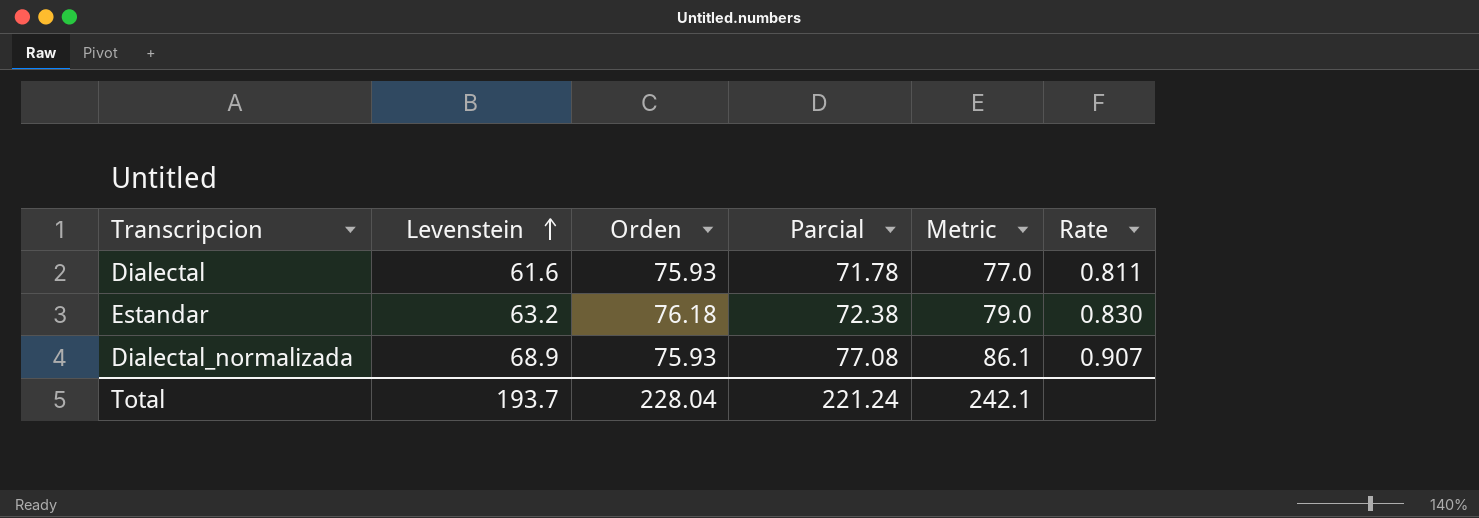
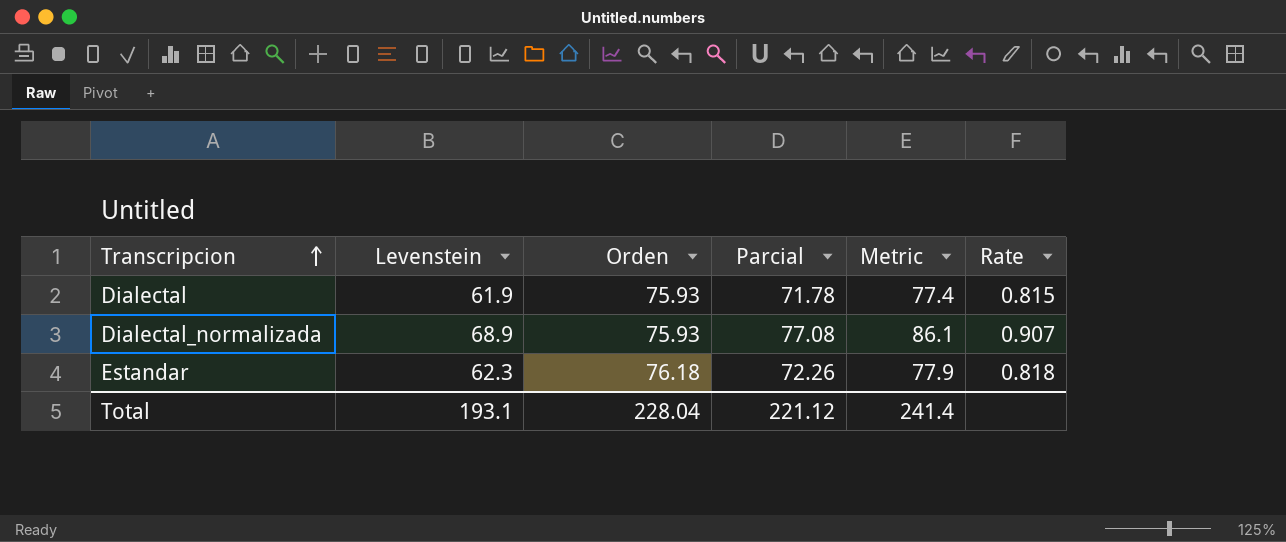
row order: Levenstein ascending -> Transcripcion ascending
Dialectal | Levenstein: 61.6 -> 61.9
Dialectal | Metric: 77.0 -> 77.4
Dialectal | Rate: 0.811 -> 0.815
Estandar | Levenstein: 63.2 -> 62.3
Estandar | Parcial: 72.38 -> 72.26
Estandar | Metric: 79.0 -> 77.9
Estandar | Rate: 0.830 -> 0.818
Total | Levenstein: 193.7 -> 193.1
Total | Parcial: 221.24 -> 221.12
Total | Metric: 242.1 -> 241.4

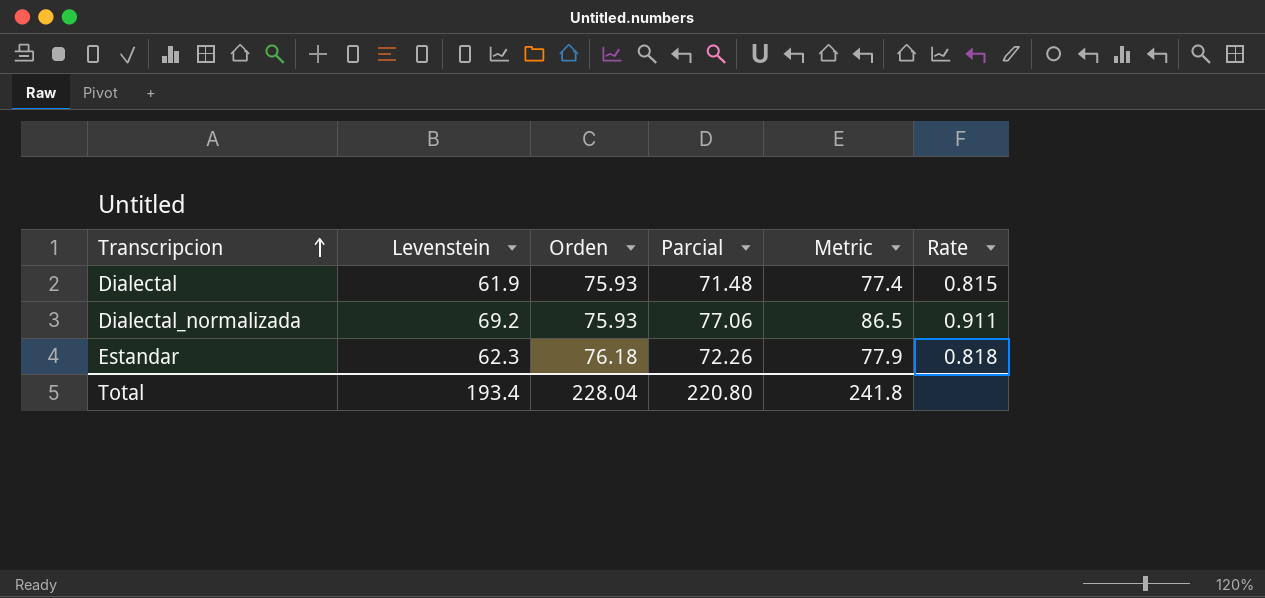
Dialectal | Parcial: 71.78 -> 71.48
Dialectal_normalizada | Levenstein: 68.9 -> 69.2
Dialectal_normalizada | Parcial: 77.08 -> 77.06
Dialectal_normalizada | Metric: 86.1 -> 86.5
Dialectal_normalizada | Rate: 0.907 -> 0.911
Total | Levenstein: 193.1 -> 193.4
Total | Parcial: 221.12 -> 220.80
Total | Metric: 241.4 -> 241.8

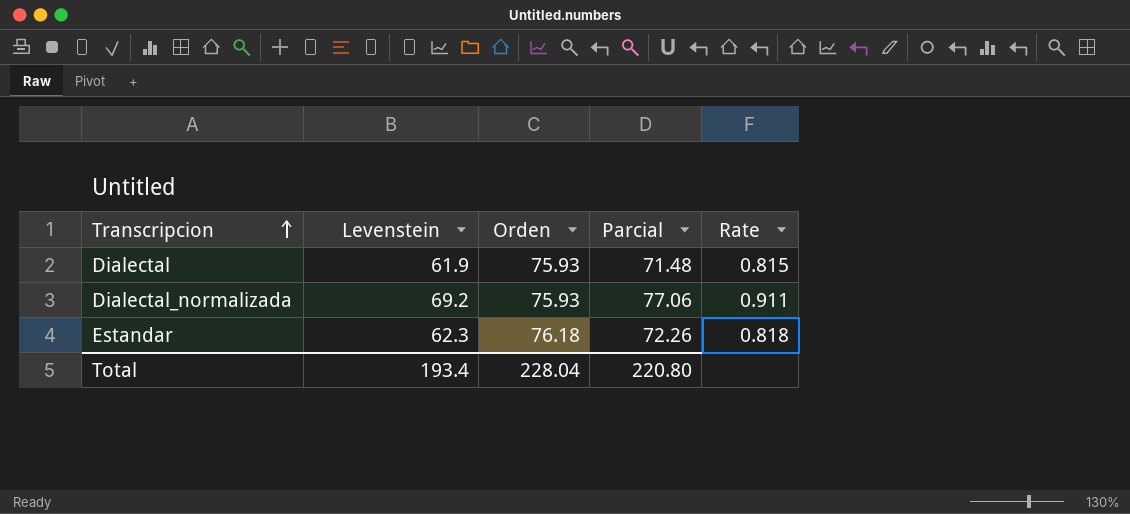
column Metric | formula: [Levenstein] * 1.25 -> none

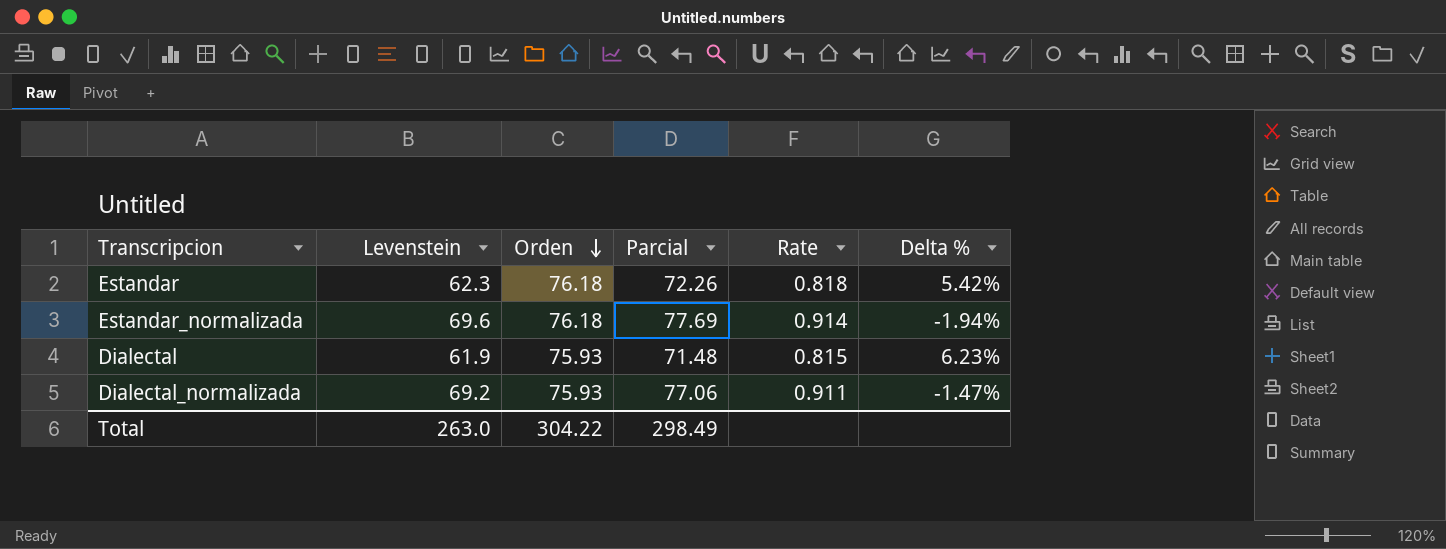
row order: Transcripcion ascending -> Orden descending
column Delta % | formula: none -> ([Orden] - [Parcial]) / [Parcial]
row Estandar_normalizada: none -> 69.6 | 76.18 | 77.69 | 0.914 | -1.94%
Total | Levenstein: 193.4 -> 263.0
Total | Orden: 228.04 -> 304.22
Total | Parcial: 220.80 -> 298.49

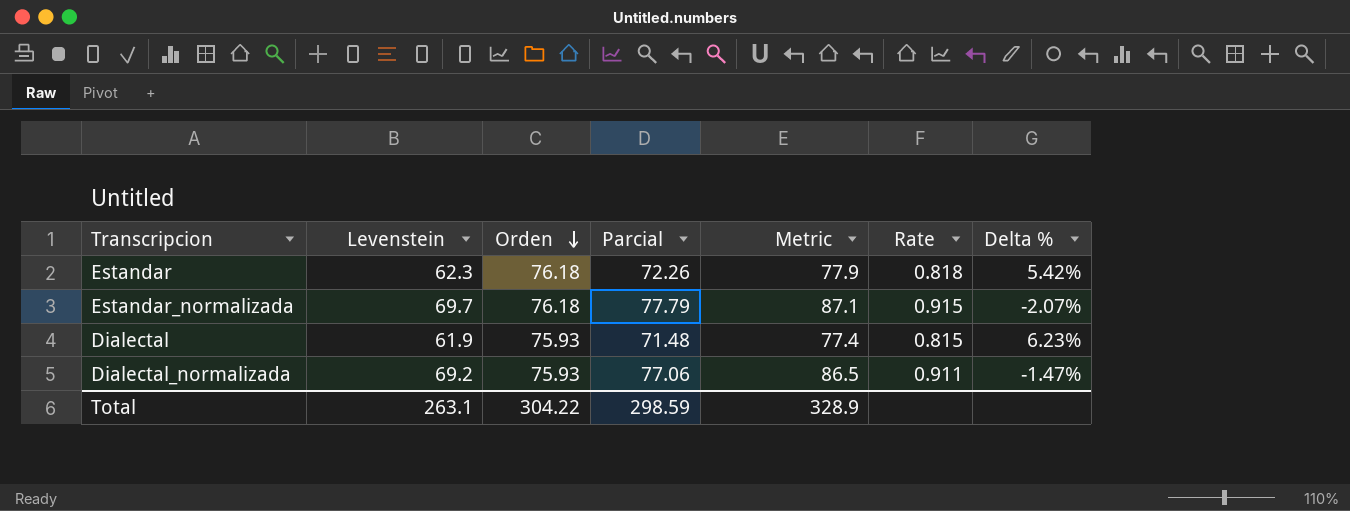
column Metric | formula: none -> [Levenstein] * 1.25
Estandar_normalizada | Levenstein: 69.6 -> 69.7
Estandar_normalizada | Parcial: 77.69 -> 77.79
Estandar_normalizada | Rate: 0.914 -> 0.915
Estandar_normalizada | Delta %: -1.94% -> -2.07%
Total | Levenstein: 263.0 -> 263.1
Total | Parcial: 298.49 -> 298.59

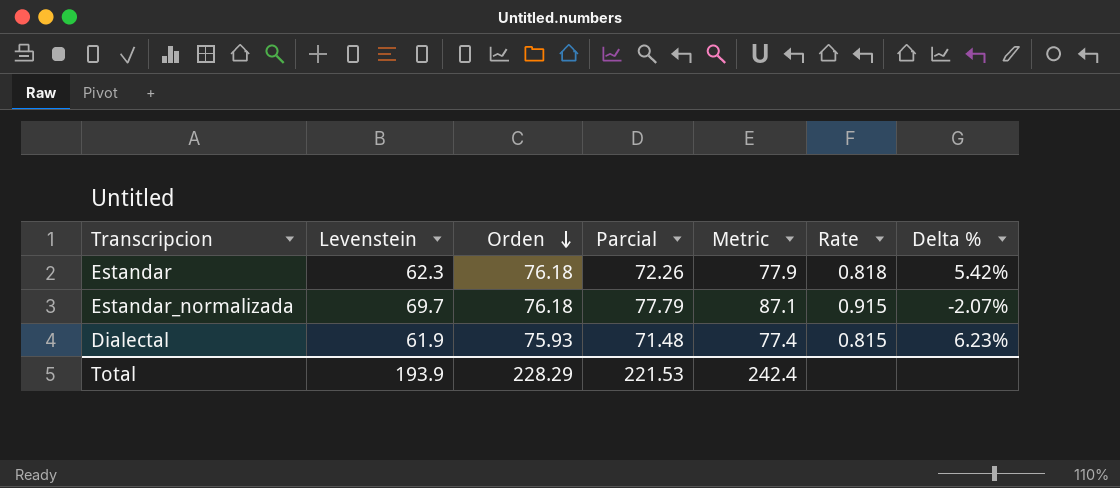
row Dialectal_normalizada: 69.2 | 75.93 | 77.06 | 86.5 | 0.911 | -1.47% -> none
Total | Levenstein: 263.1 -> 193.9
Total | Orden: 304.22 -> 228.29
Total | Parcial: 298.59 -> 221.53
Total | Metric: 328.9 -> 242.4

